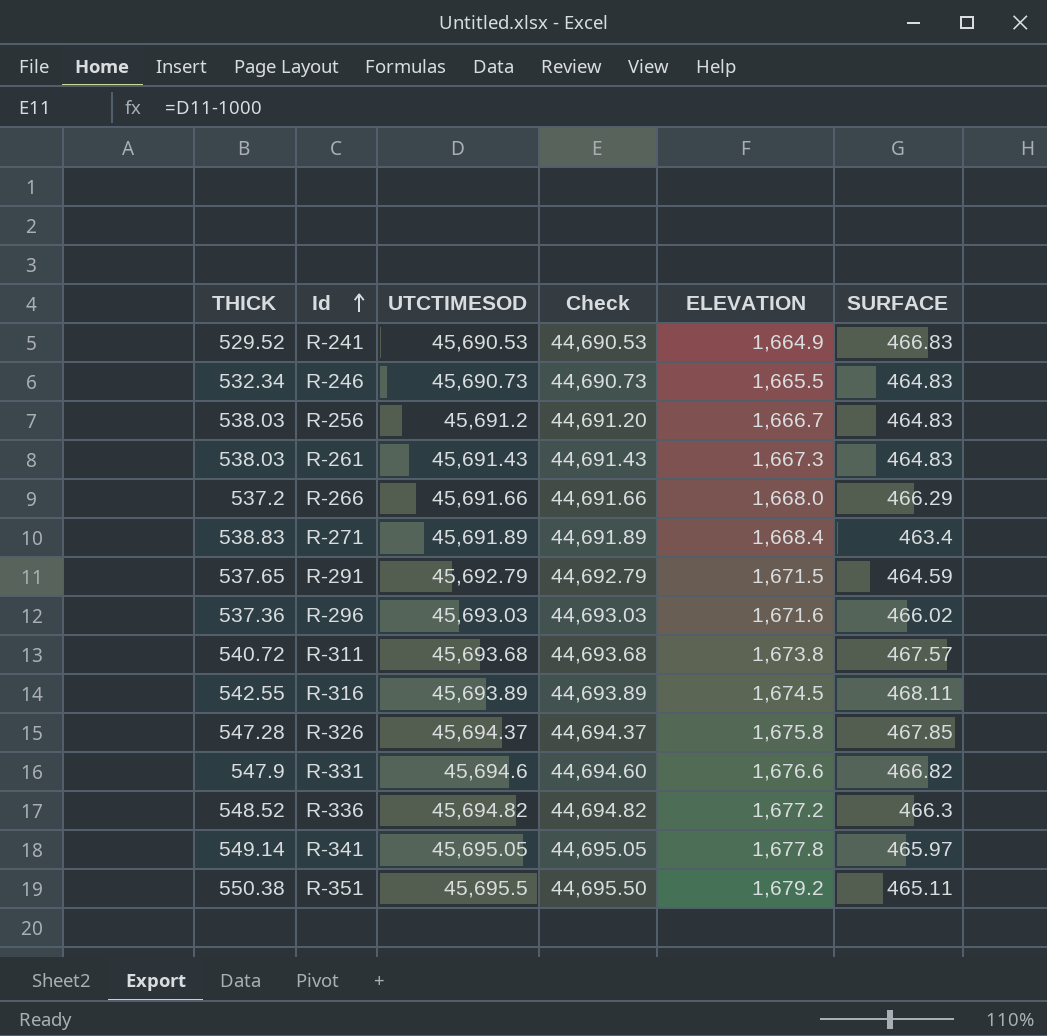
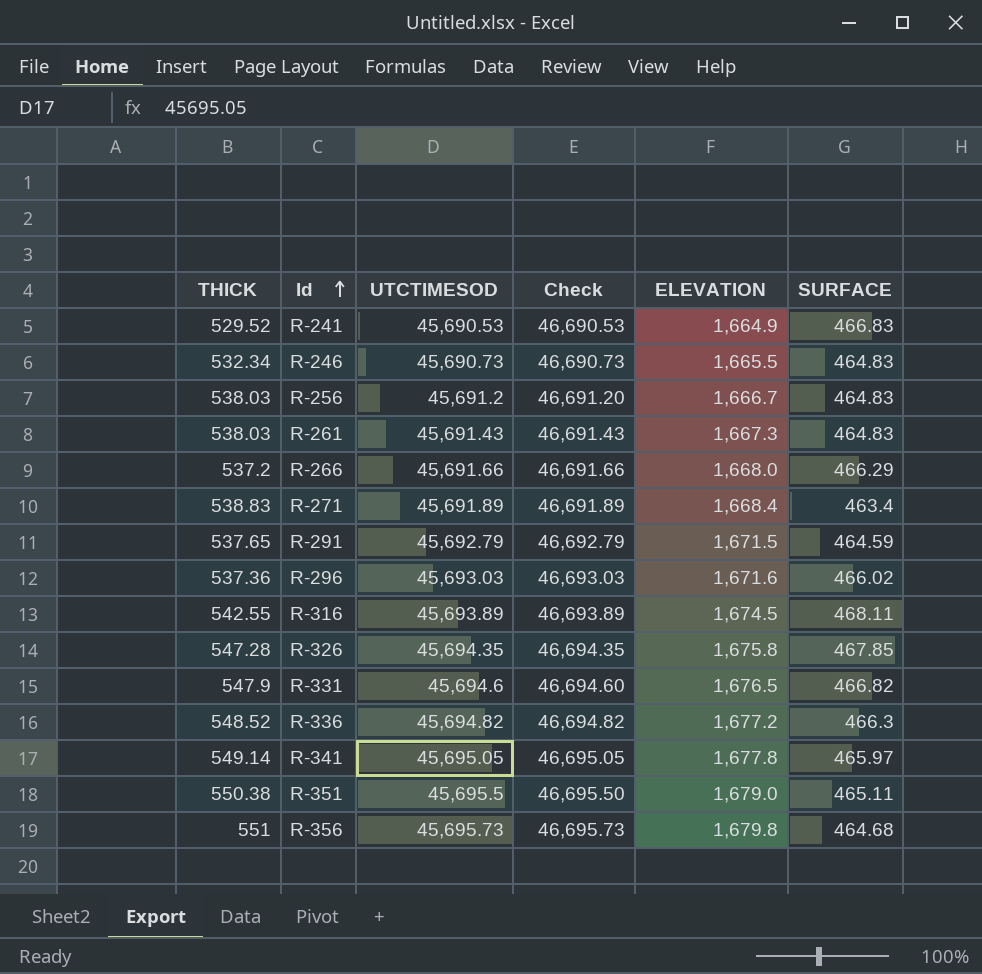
column Check | formula: [UTCTIMESOD] - 1000 -> [UTCTIMESOD] + 1000
row R-311: 540.72 | 45,693.68 | 44,693.68 | 1,673.8 | 467.57 -> none
R-326 | UTCTIMESOD: 45,694.37 -> 45,694.35
R-331 | ELEVATION: 1,676.6 -> 1,676.5
R-351 | ELEVATION: 1,679.2 -> 1,679.0
row R-356: none -> 551 | 45,695.73 | 46,695.73 | 1,679.8 | 464.68

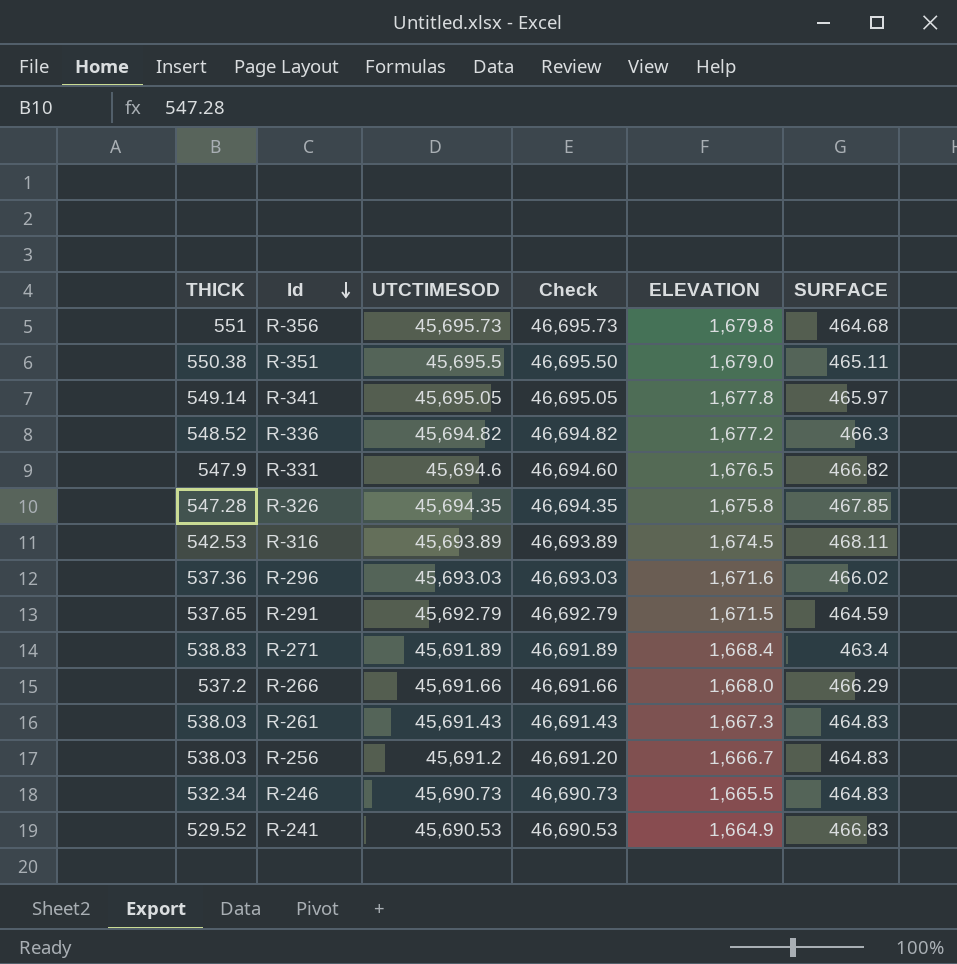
row order: Id ascending -> Id descending
R-316 | THICK: 542.55 -> 542.53

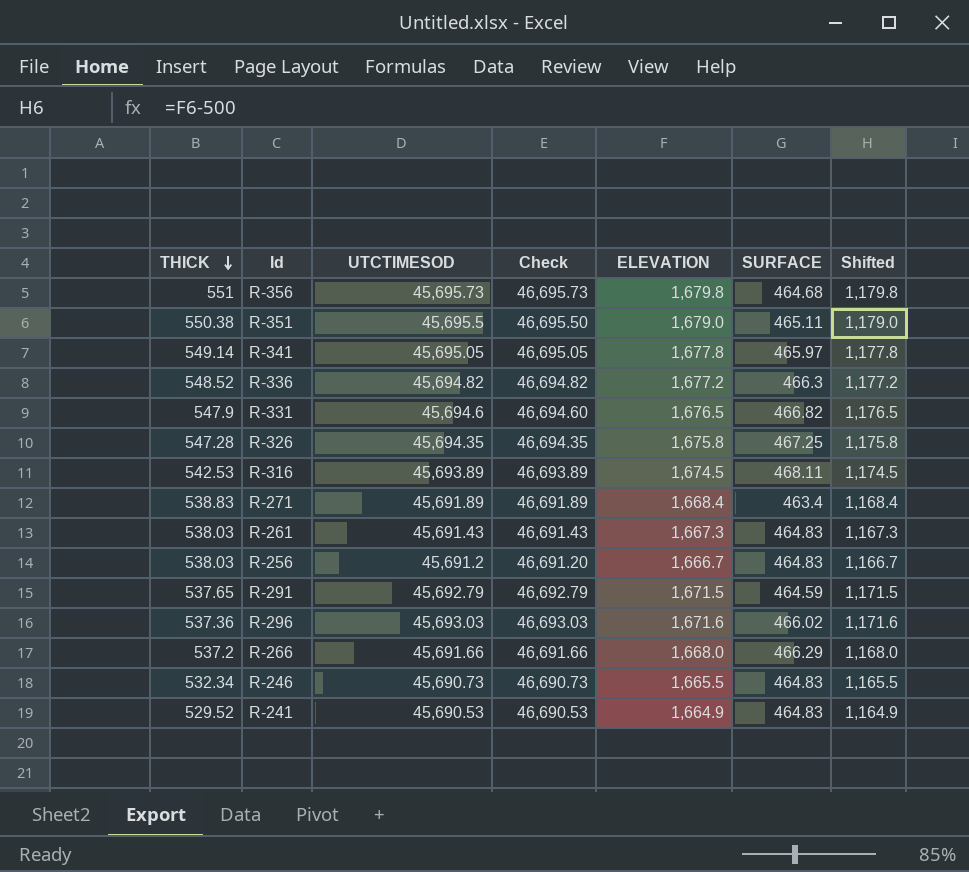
row order: Id descending -> THICK descending
column Shifted | formula: none -> [ELEVATION] - 500
R-326 | SURFACE: 467.85 -> 467.25
R-241 | SURFACE: 466.83 -> 464.83

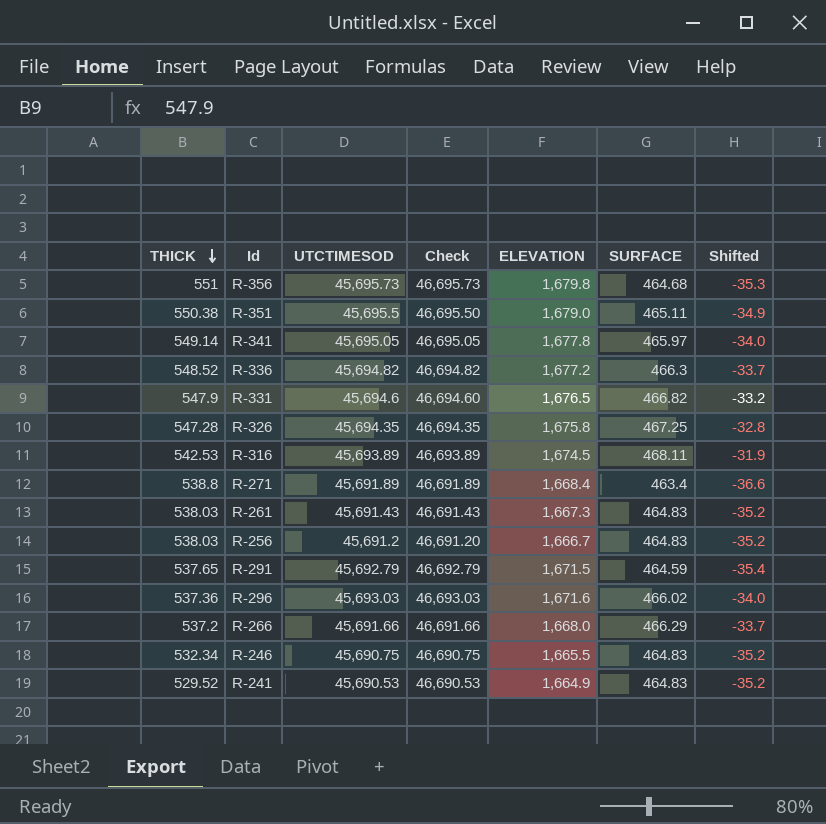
column Shifted | formula: [ELEVATION] - 500 -> [SURFACE] - 500
R-271 | THICK: 538.83 -> 538.8
R-246 | UTCTIMESOD: 45,690.73 -> 45,690.75
R-246 | Check: 46,690.73 -> 46,690.75

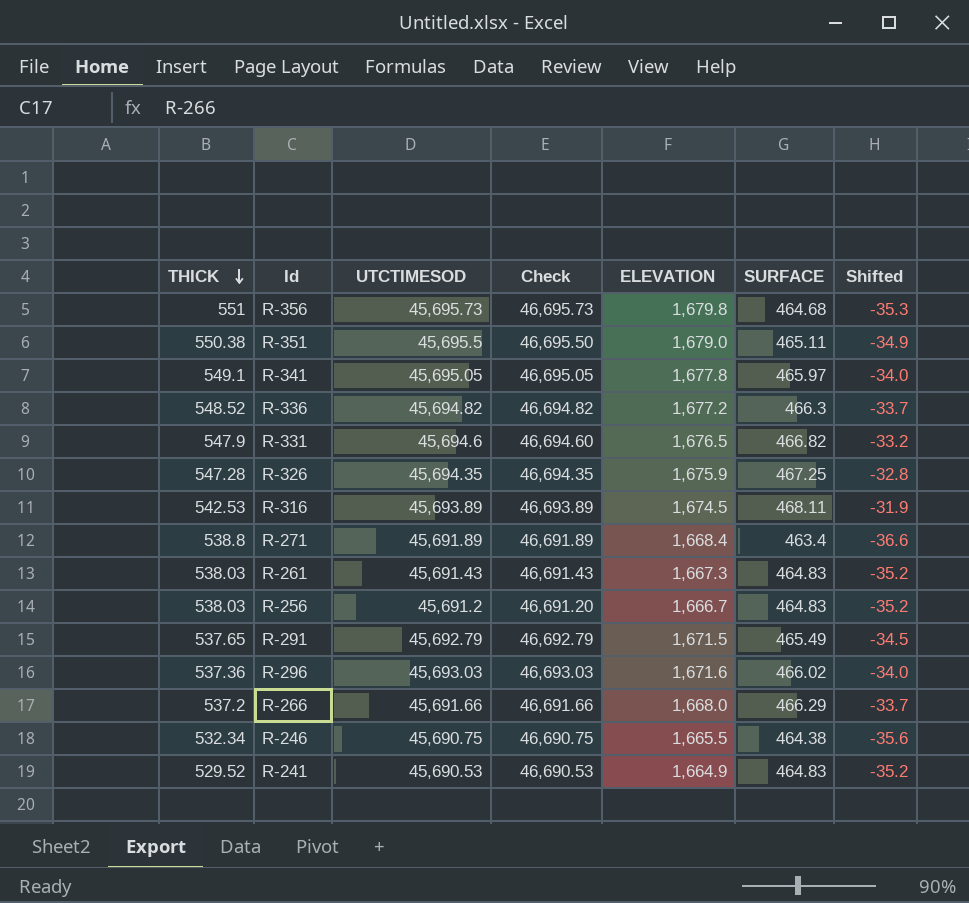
R-341 | THICK: 549.14 -> 549.1
R-326 | ELEVATION: 1,675.8 -> 1,675.9
R-291 | SURFACE: 464.59 -> 465.49
R-291 | Shifted: -35.4 -> -34.5
R-246 | SURFACE: 464.83 -> 464.38
R-246 | Shifted: -35.2 -> -35.6

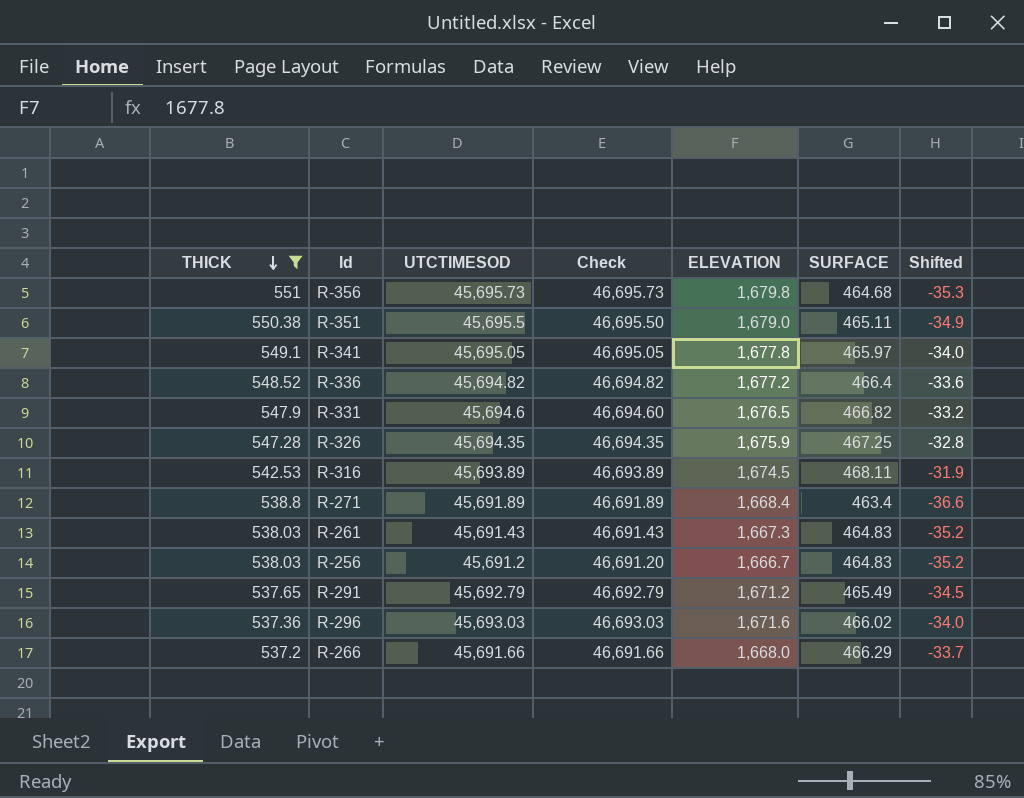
filter: none -> THICK >= 537.2
R-336 | SURFACE: 466.3 -> 466.4
R-336 | Shifted: -33.7 -> -33.6
R-291 | ELEVATION: 1,671.5 -> 1,671.2

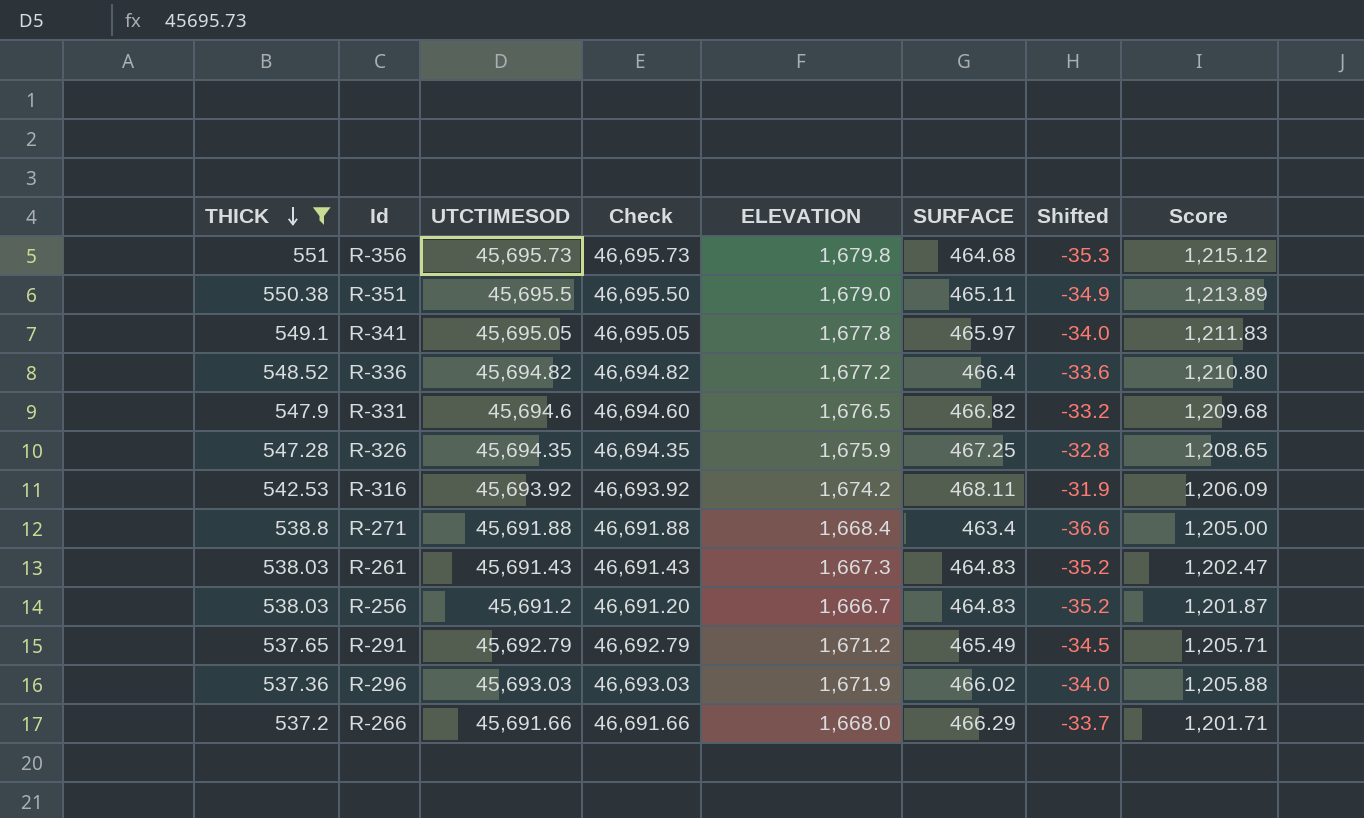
column Score | formula: none -> [ELEVATION] - [SURFACE]
R-316 | UTCTIMESOD: 45,693.89 -> 45,693.92
R-316 | Check: 46,693.89 -> 46,693.92
R-316 | ELEVATION: 1,674.5 -> 1,674.2
R-271 | UTCTIMESOD: 45,691.89 -> 45,691.88
R-271 | Check: 46,691.89 -> 46,691.88
R-296 | ELEVATION: 1,671.6 -> 1,671.9

